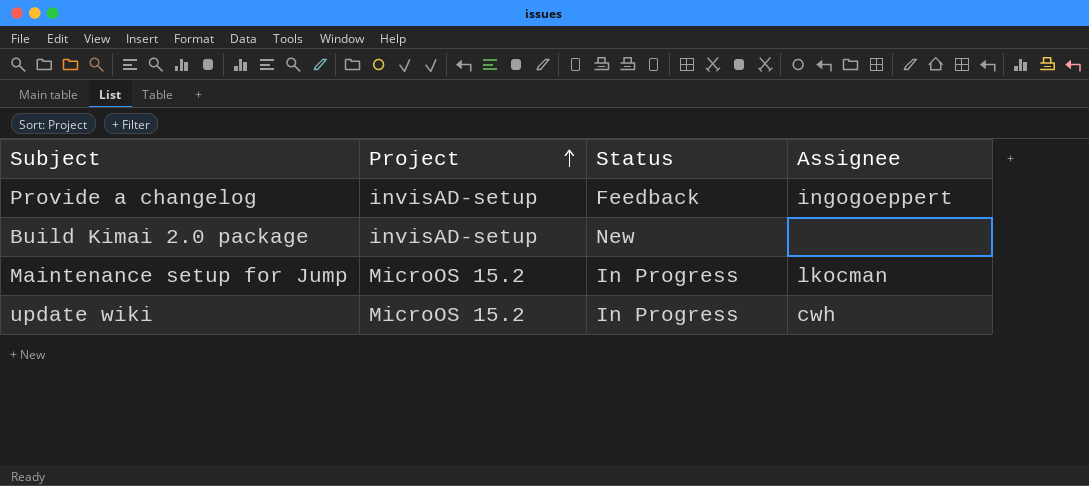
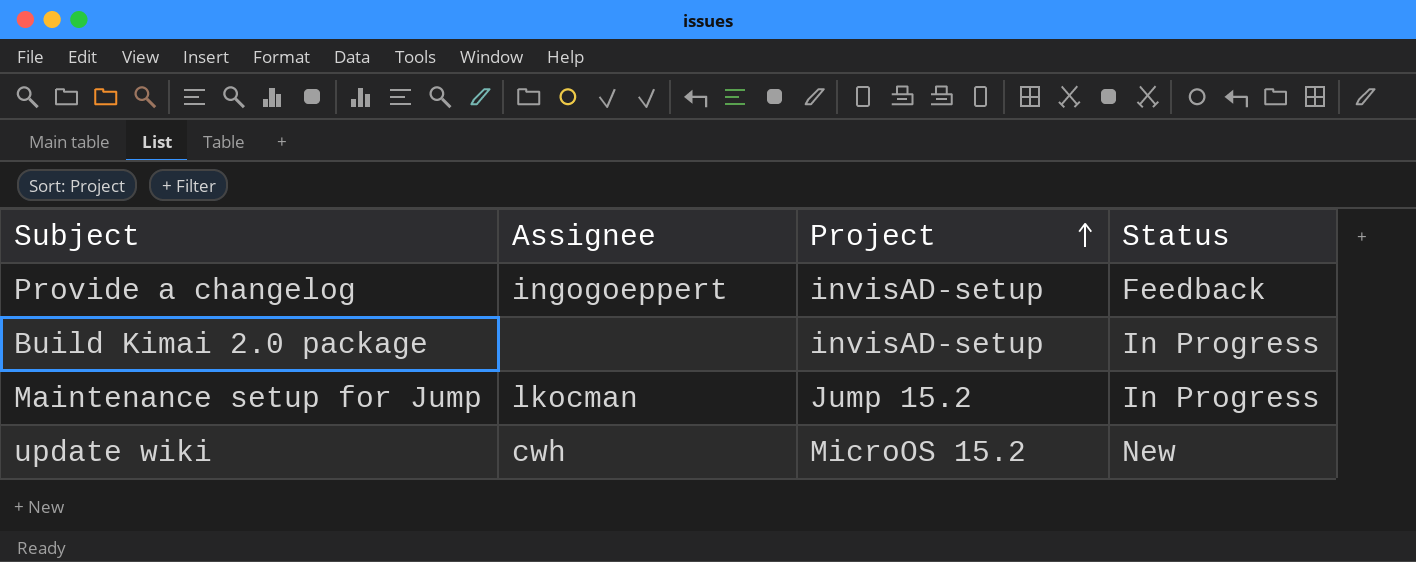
column Assignee | position: 4 -> 2
Build Kimai 2.0 package | Status: New -> In Progress
Maintenance setup for Jump | Project: MicroOS 15.2 -> Jump 15.2
update wiki | Status: In Progress -> New

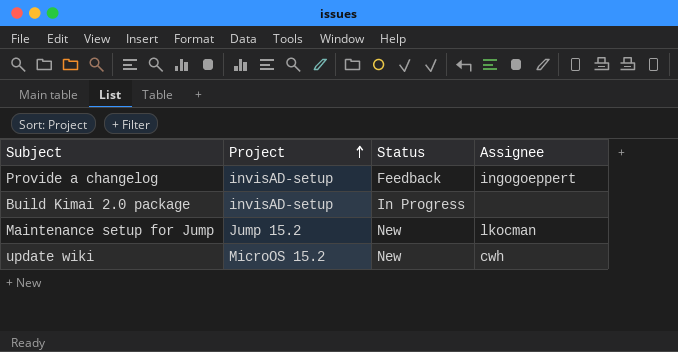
column Assignee | position: 2 -> 4
Maintenance setup for Jump | Status: In Progress -> New

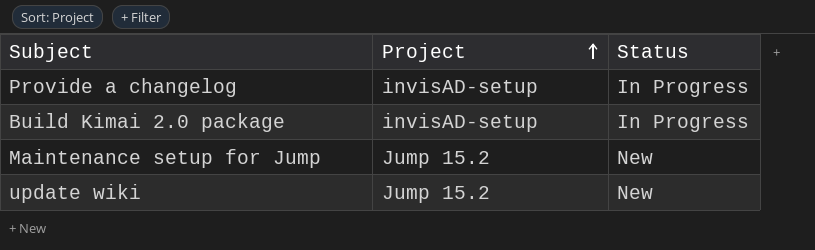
column Assignee | position: 4 -> none
Provide a changelog | Status: Feedback -> In Progress
update wiki | Project: MicroOS 15.2 -> Jump 15.2

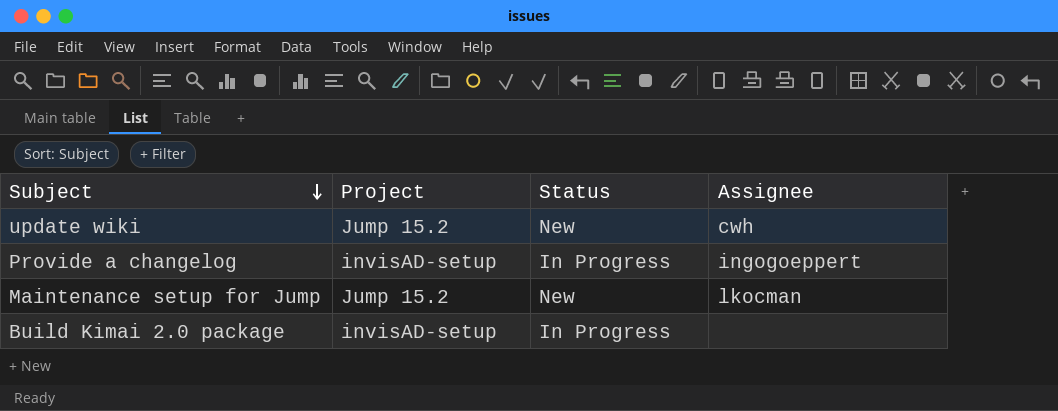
row order: Project ascending -> Subject descending
column Assignee | position: none -> 4

